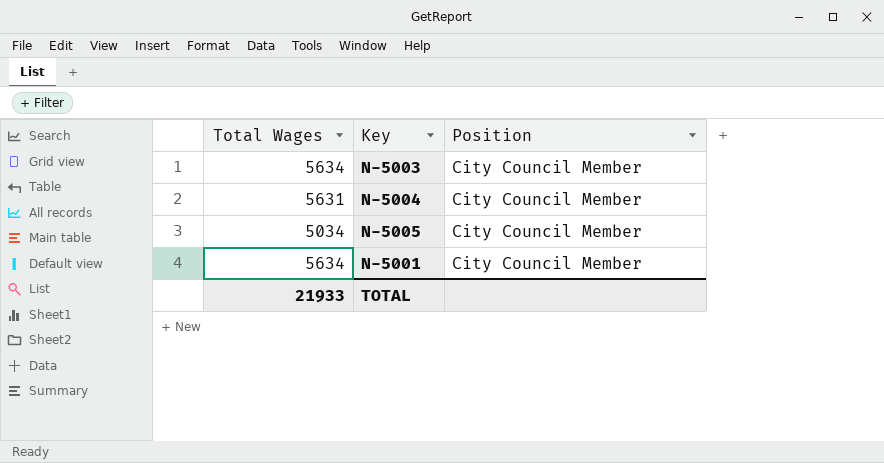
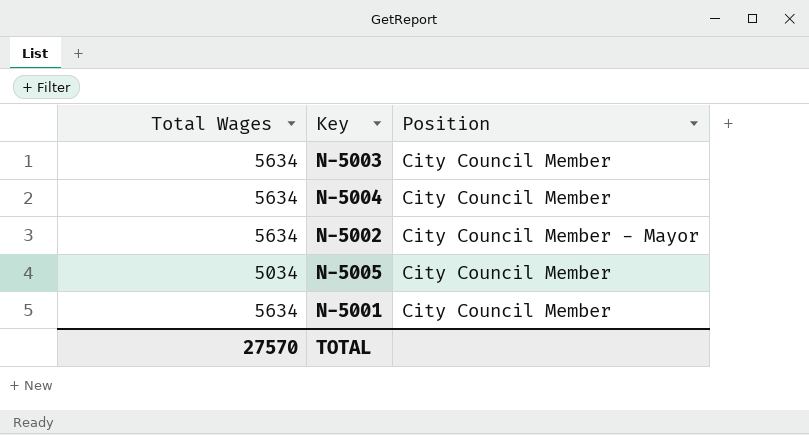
N-5004 | Total Wages: 5631 -> 5634
row N-5002: none -> 5634 | City Council Member - Mayor
TOTAL | Total Wages: 21933 -> 27570

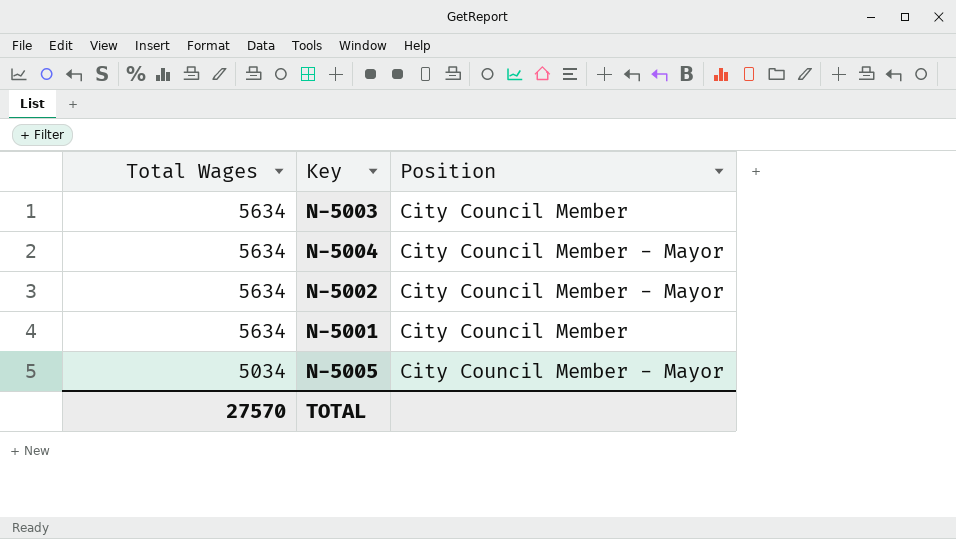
row order: none -> Total Wages descending
N-5004 | Position: City Council Member -> City Council Member - Mayor
N-5005 | Position: City Council Member -> City Council Member - Mayor

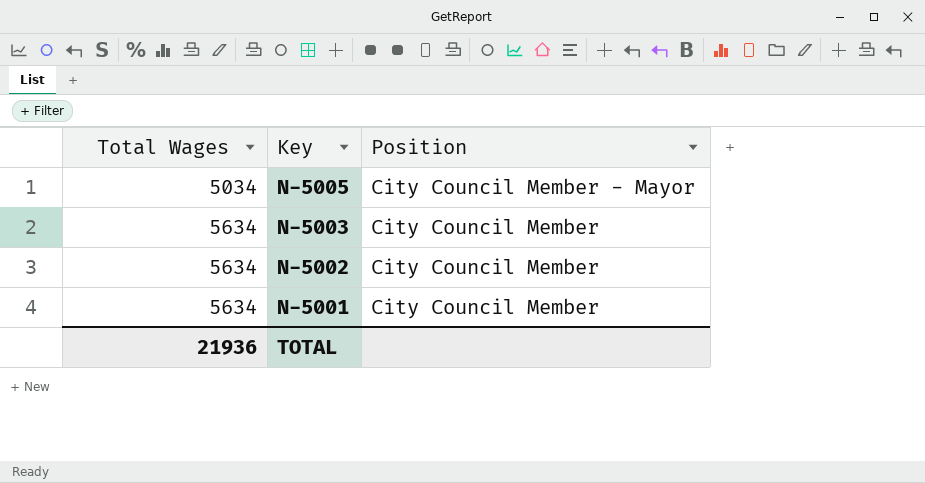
row order: Total Wages descending -> Total Wages ascending
row N-5004: 5634 | City Council Member - Mayor -> none
N-5002 | Position: City Council Member - Mayor -> City Council Member
TOTAL | Total Wages: 27570 -> 21936

